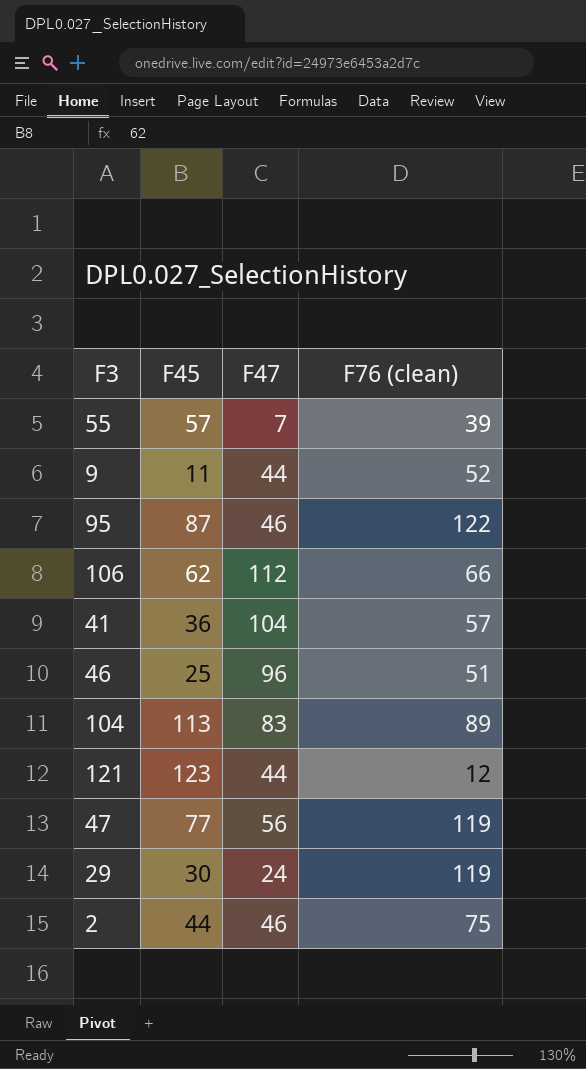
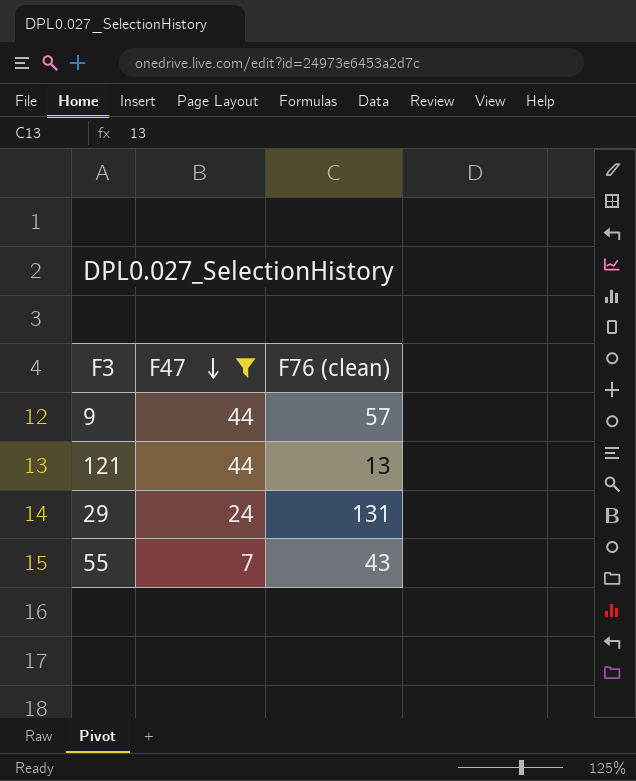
filter: none -> F47 <= 44
row order: none -> F47 descending
column F45 | position: 2 -> none
9 | F76 (clean): 52 -> 57
121 | F76 (clean): 12 -> 13
29 | F76 (clean): 119 -> 131
55 | F76 (clean): 39 -> 43

